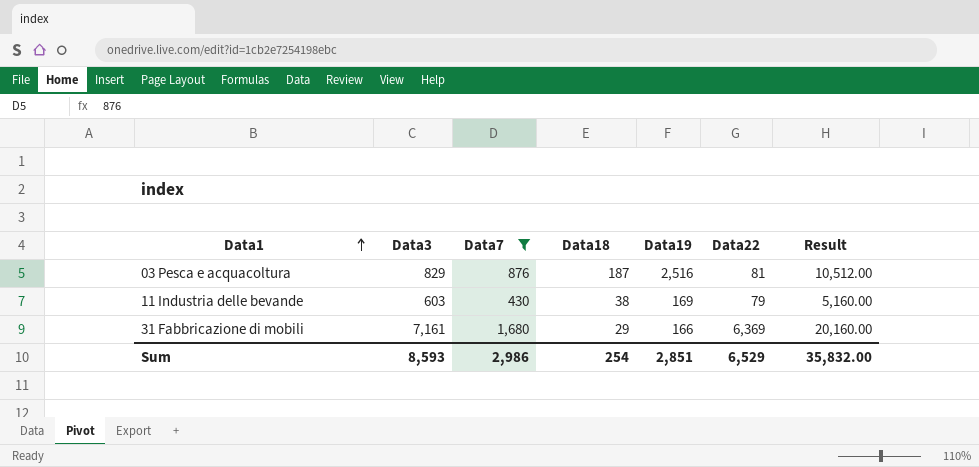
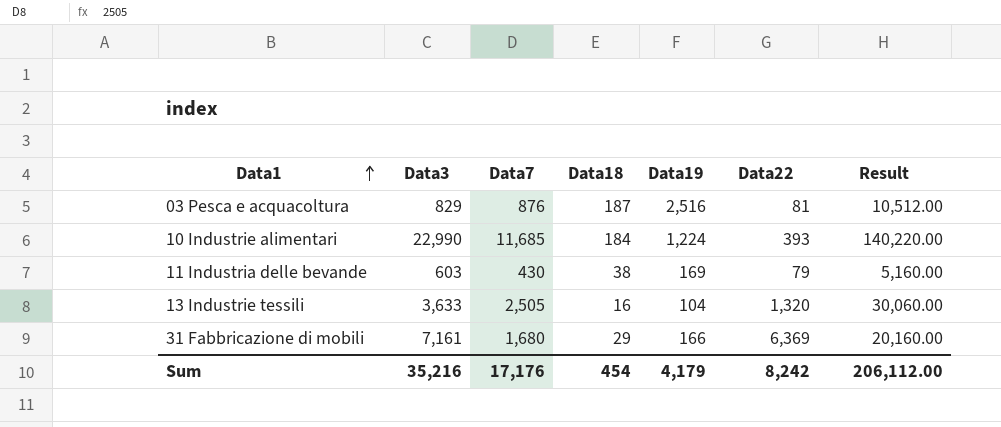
filter: Data7 <= 1,680 -> none
Sum | Data3: 8,593 -> 35,216
Sum | Data7: 2,986 -> 17,176
Sum | Data18: 254 -> 454
Sum | Data19: 2,851 -> 4,179
Sum | Data22: 6,529 -> 8,242
Sum | Result: 35,832.00 -> 206,112.00

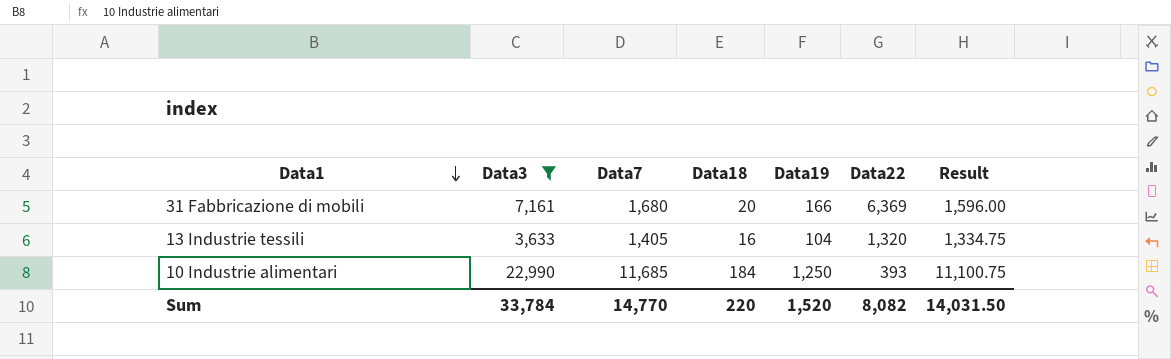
filter: none -> Data3 >= 3,633
row order: Data1 ascending -> Data1 descending
column Result | formula: [Data7] * 12 -> [Data7] * 0.95
31 Fabbricazione di mobili | Data18: 29 -> 20
13 Industrie tessili | Data7: 2,505 -> 1,405
10 Industrie alimentari | Data19: 1,224 -> 1,250
Sum | Data3: 35,216 -> 33,784
Sum | Data7: 17,176 -> 14,770
Sum | Data18: 454 -> 220
Sum | Data19: 4,179 -> 1,520
Sum | Data22: 8,242 -> 8,082
Sum | Result: 206,112.00 -> 14,031.50

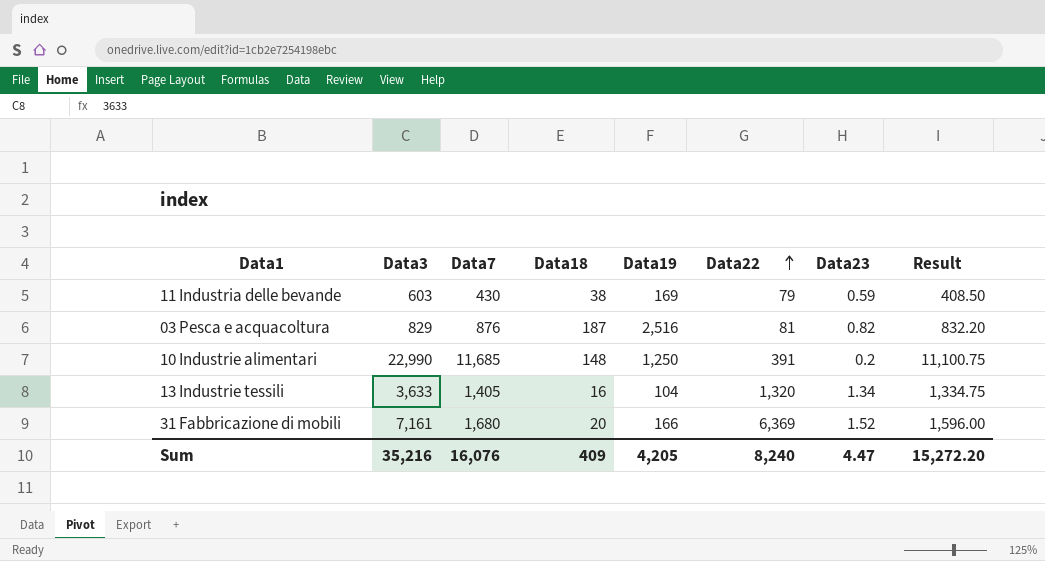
filter: Data3 >= 3,633 -> none
row order: Data1 descending -> Data22 ascending
column Data23 | position: none -> 7
10 Industrie alimentari | Data18: 184 -> 148
10 Industrie alimentari | Data22: 393 -> 391
Sum | Data3: 33,784 -> 35,216
Sum | Data7: 14,770 -> 16,076
Sum | Data18: 220 -> 409
Sum | Data19: 1,520 -> 4,205
Sum | Data22: 8,082 -> 8,240
Sum | Result: 14,031.50 -> 15,272.20

